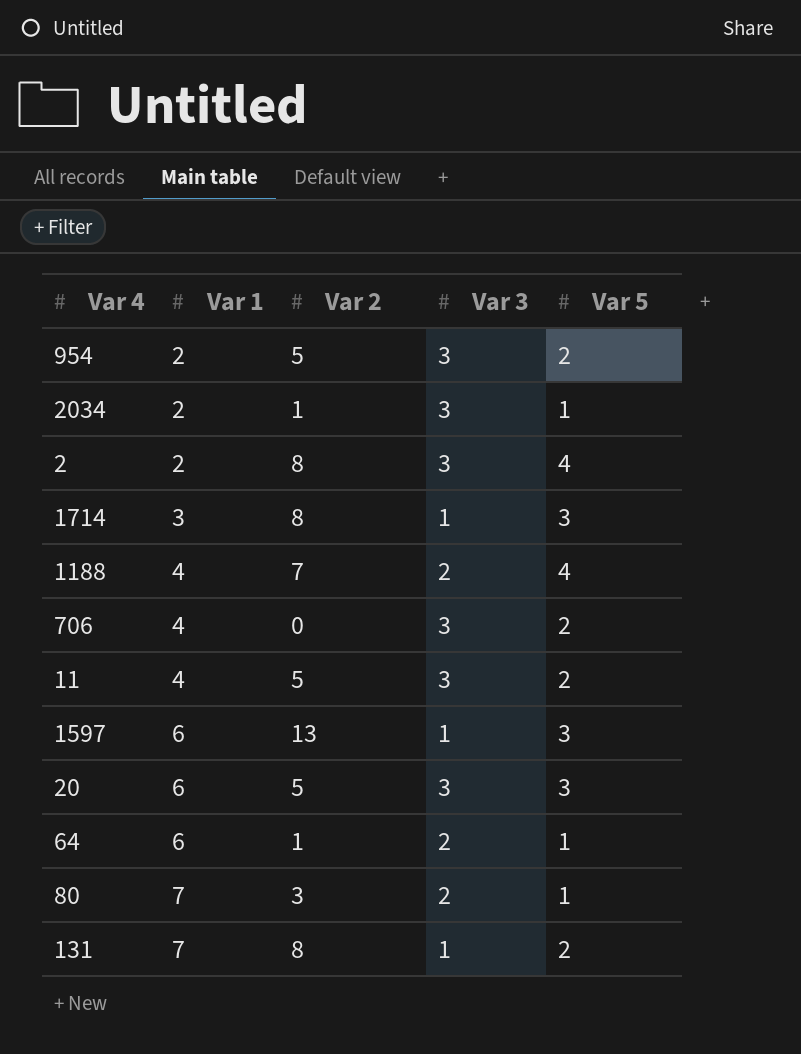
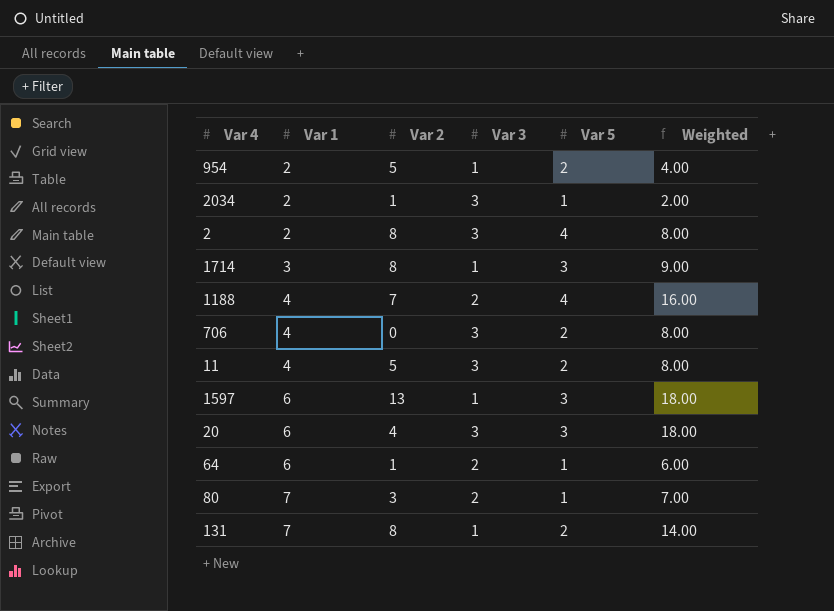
column Weighted | formula: none -> [Var 1] * [Var 5]
954 | Var 3: 3 -> 1
20 | Var 2: 5 -> 4

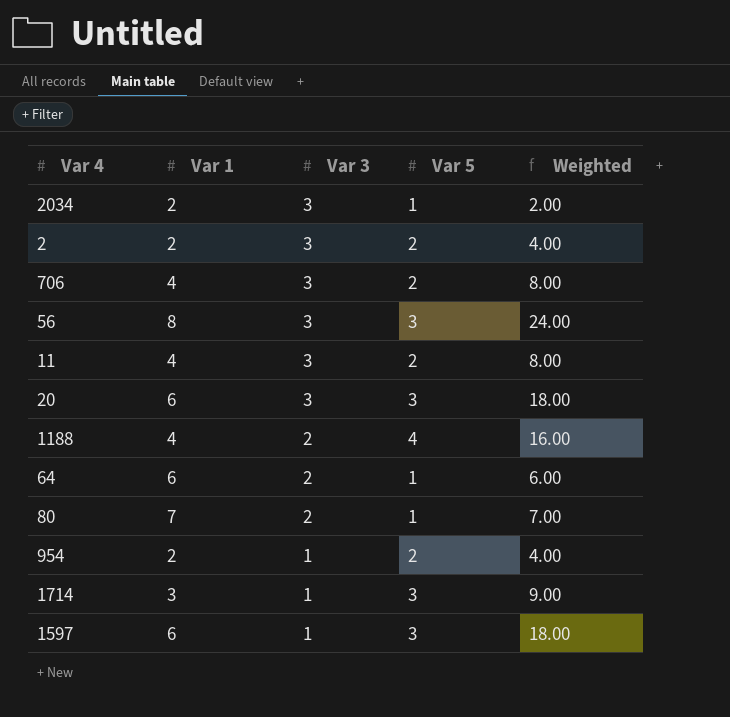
row order: Var 1 ascending -> Var 3 descending
column Var 2 | position: 3 -> none
row 131: 7 | 8 | 1 | 2 | 14.00 -> none
2 | Var 5: 4 -> 2
2 | Weighted: 8.00 -> 4.00
row 56: none -> 8 | 3 | 3 | 24.00

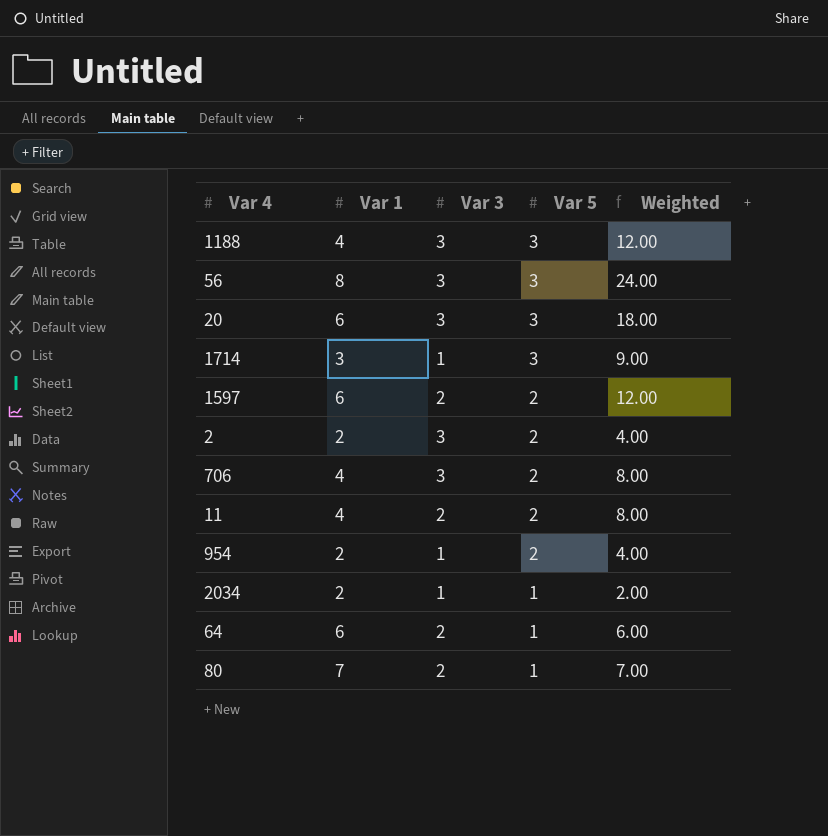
row order: Var 3 descending -> Var 5 descending
1188 | Var 3: 2 -> 3
1188 | Var 5: 4 -> 3
1188 | Weighted: 16.00 -> 12.00
1597 | Var 3: 1 -> 2
1597 | Var 5: 3 -> 2
1597 | Weighted: 18.00 -> 12.00
11 | Var 3: 3 -> 2
2034 | Var 3: 3 -> 1

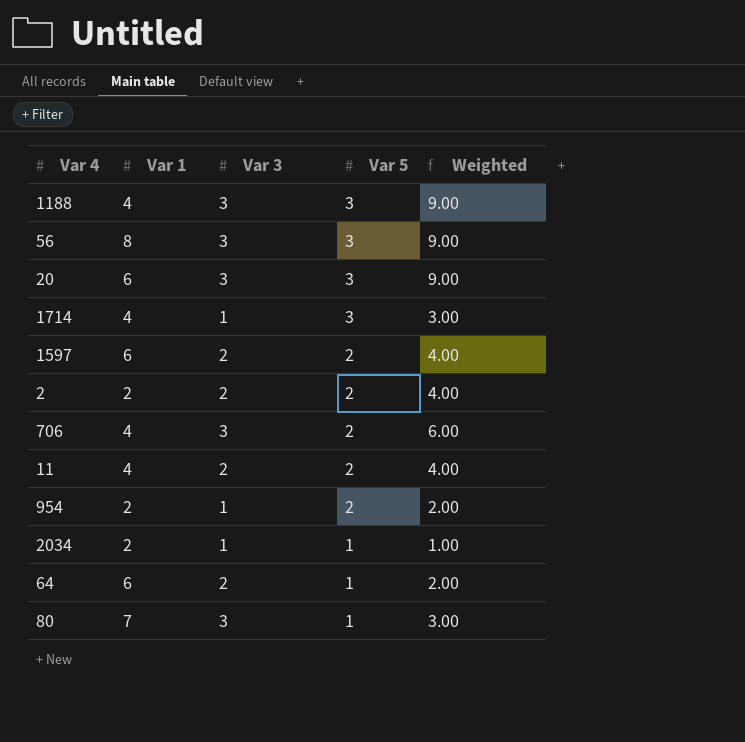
column Weighted | formula: [Var 1] * [Var 5] -> [Var 3] * [Var 5]
1714 | Var 1: 3 -> 4
2 | Var 3: 3 -> 2
80 | Var 3: 2 -> 3

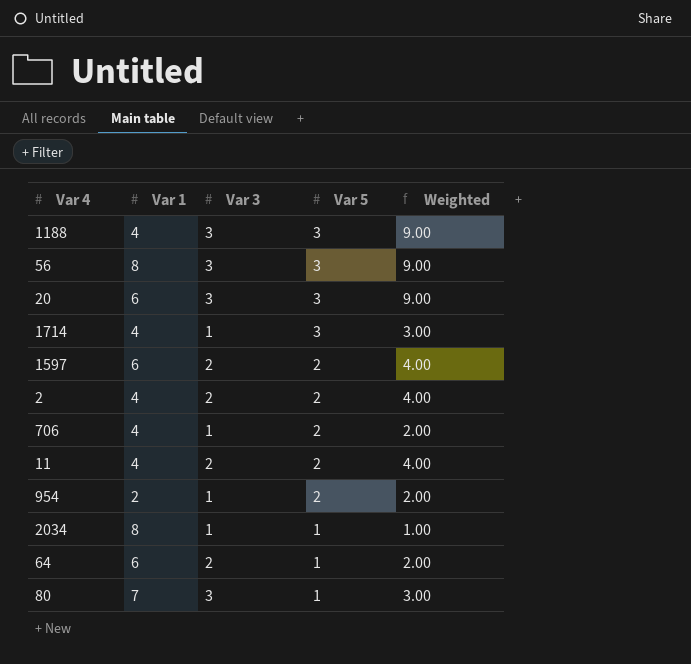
2 | Var 1: 2 -> 4
706 | Var 3: 3 -> 1
706 | Weighted: 6.00 -> 2.00
2034 | Var 1: 2 -> 8

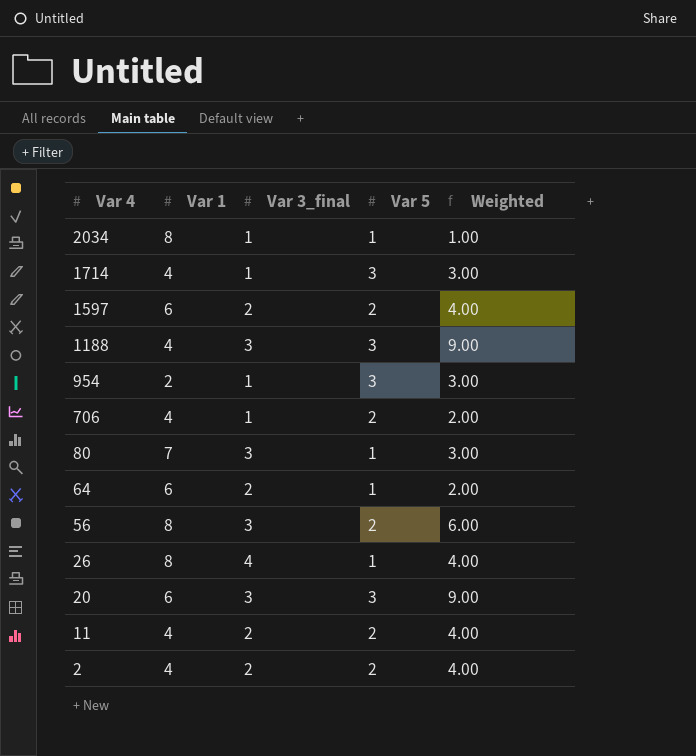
row order: Var 5 descending -> Var 4 descending
column name: Var 3 -> Var 3_final
954 | Var 5: 2 -> 3
954 | Weighted: 2.00 -> 3.00
56 | Var 5: 3 -> 2
56 | Weighted: 9.00 -> 6.00
row 26: none -> 8 | 4 | 1 | 4.00

